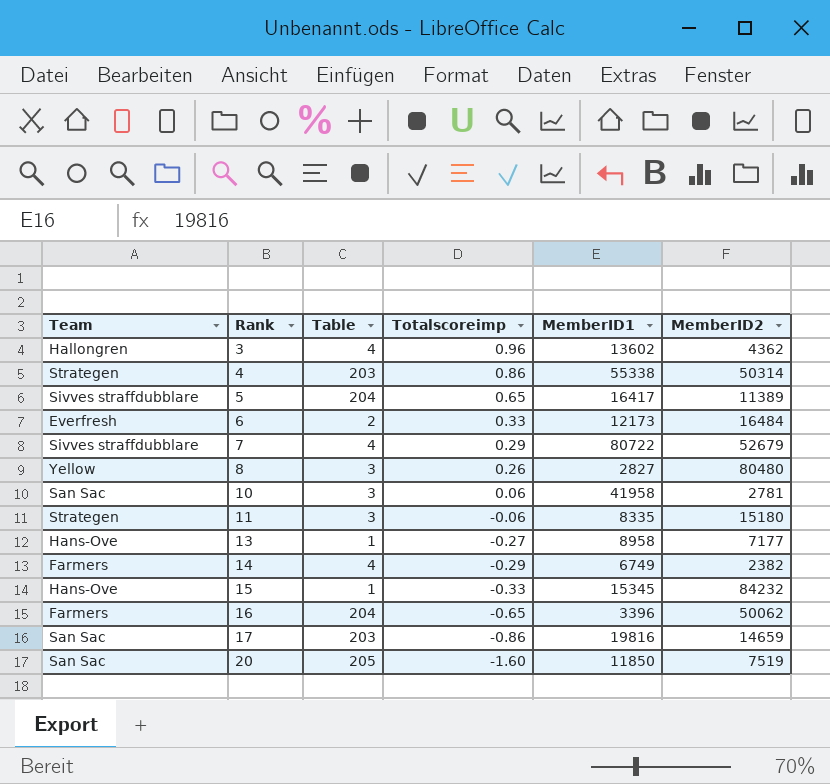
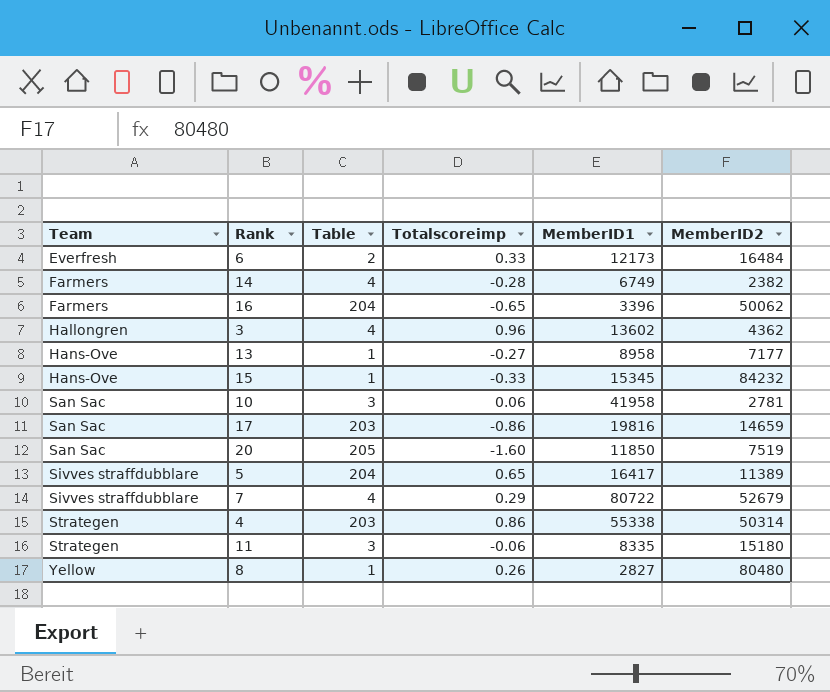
row order: Rank ascending -> Team ascending
14 | Totalscoreimp: -0.29 -> -0.28
8 | Table: 3 -> 1

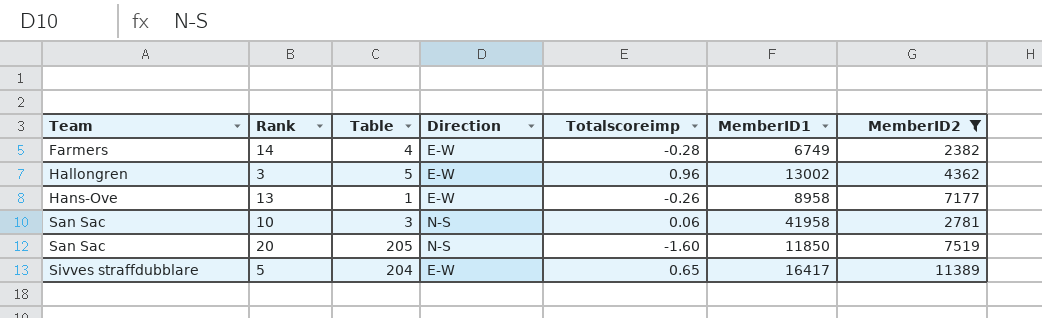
filter: none -> MemberID2 <= 11389
column Direction | position: none -> 4
3 | Table: 4 -> 5
3 | MemberID1: 13602 -> 13002
13 | Totalscoreimp: -0.27 -> -0.26

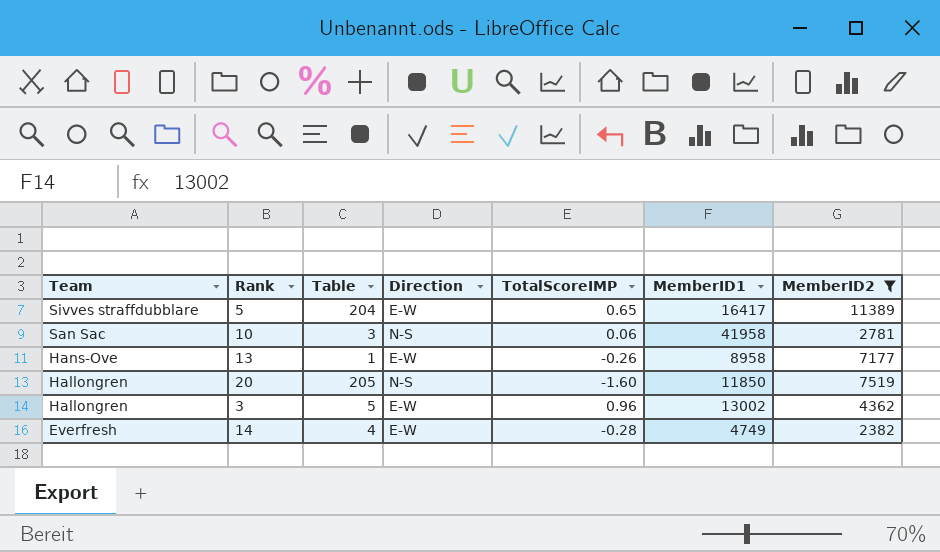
row order: Team ascending -> Team descending
column name: Totalscoreimp -> TotalScoreIMP
20 | Team: San Sac -> Hallongren
14 | Team: Farmers -> Everfresh
14 | MemberID1: 6749 -> 4749

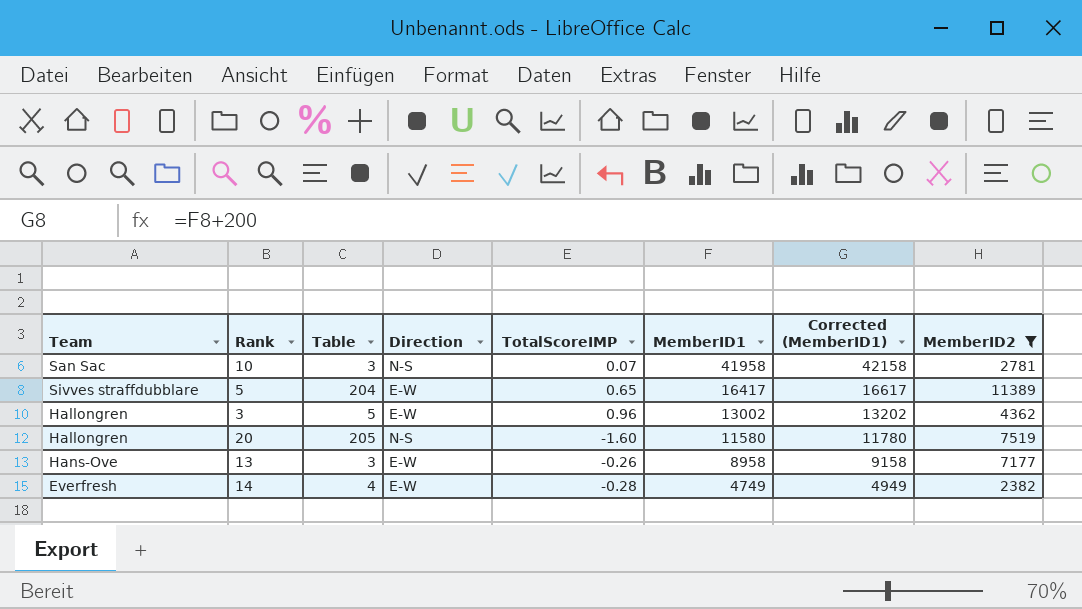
row order: Team descending -> MemberID1 descending
column Corrected (MemberID1) | formula: none -> [MemberID1] + 200
10 | TotalScoreIMP: 0.06 -> 0.07
20 | MemberID1: 11850 -> 11580
13 | Table: 1 -> 3

